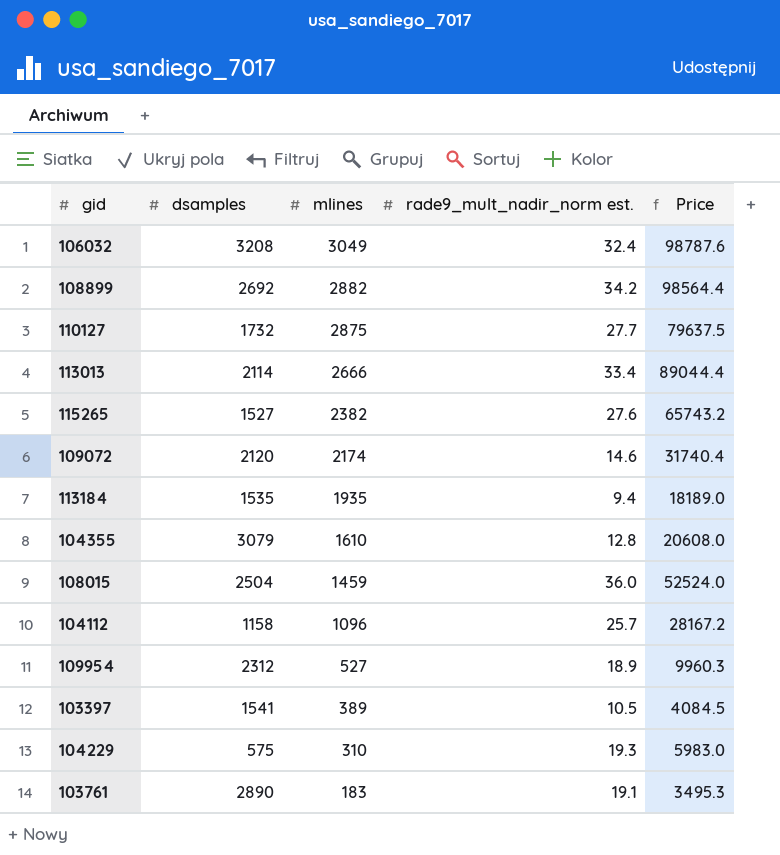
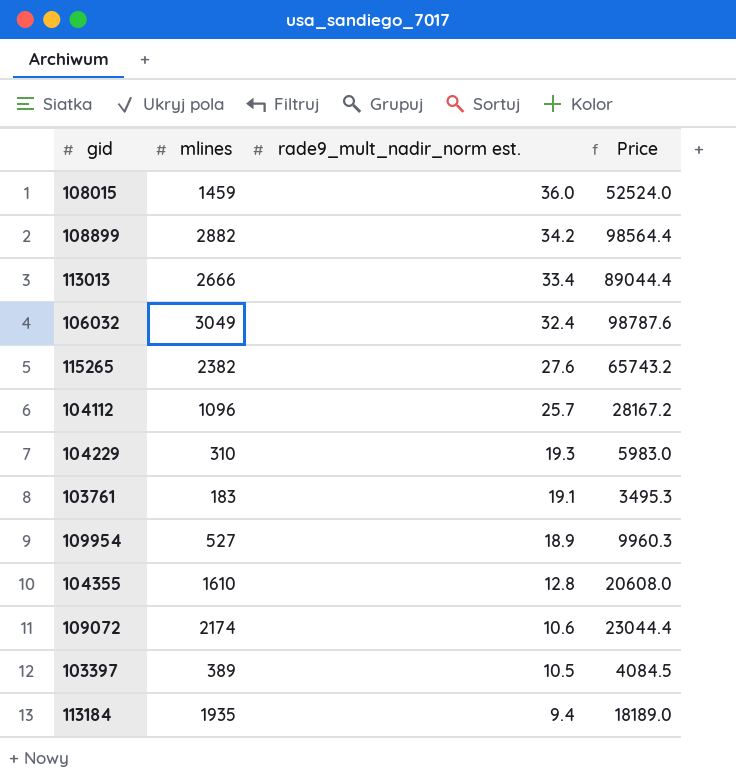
row order: mlines descending -> rade9_mult_nadir_norm est. descending
column dsamples | position: 2 -> none
row 110127: 1732 | 2875 | 27.7 | 79637.5 -> none
109072 | rade9_mult_nadir_norm est.: 14.6 -> 10.6
109072 | Price: 31740.4 -> 23044.4

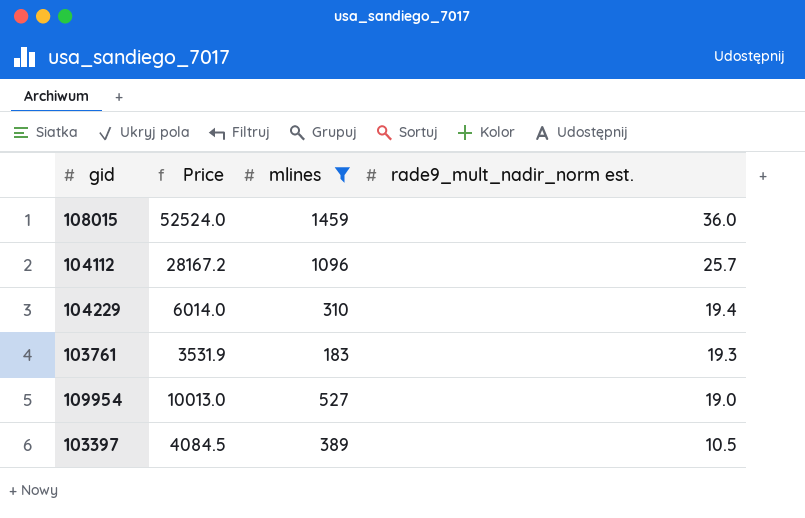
filter: none -> mlines <= 1459
column Price | position: 4 -> 2
104229 | Price: 5983.0 -> 6014.0
104229 | rade9_mult_nadir_norm est.: 19.3 -> 19.4
103761 | Price: 3495.3 -> 3531.9
103761 | rade9_mult_nadir_norm est.: 19.1 -> 19.3
109954 | Price: 9960.3 -> 10013.0
109954 | rade9_mult_nadir_norm est.: 18.9 -> 19.0

